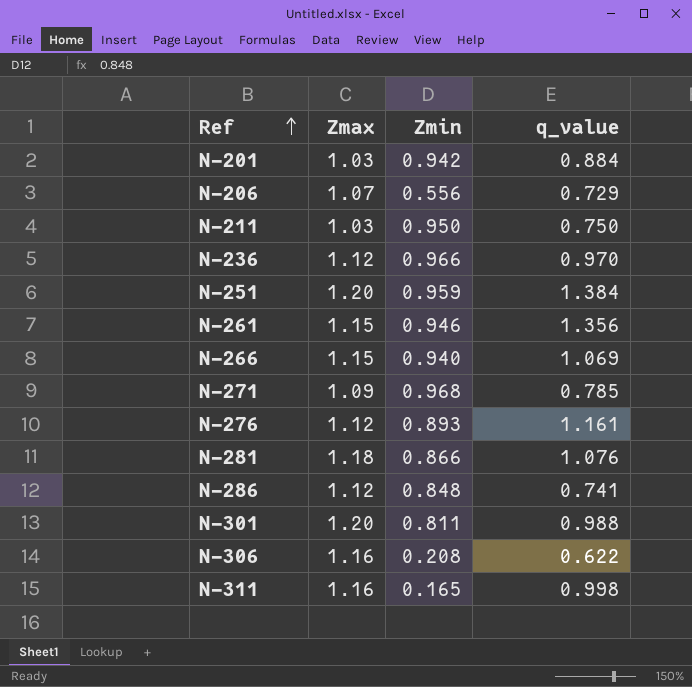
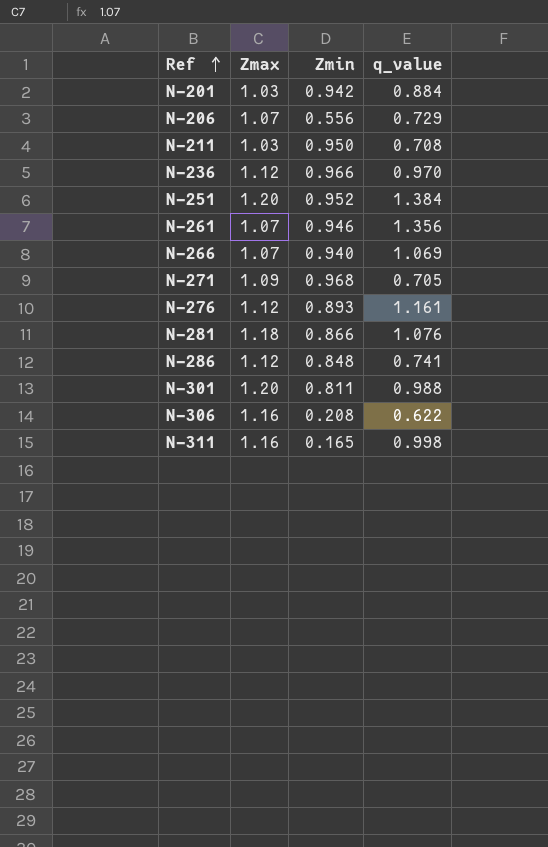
N-211 | q_value: 0.750 -> 0.708
N-251 | Zmin: 0.959 -> 0.952
N-261 | Zmax: 1.15 -> 1.07
N-266 | Zmax: 1.15 -> 1.07
N-271 | q_value: 0.785 -> 0.705

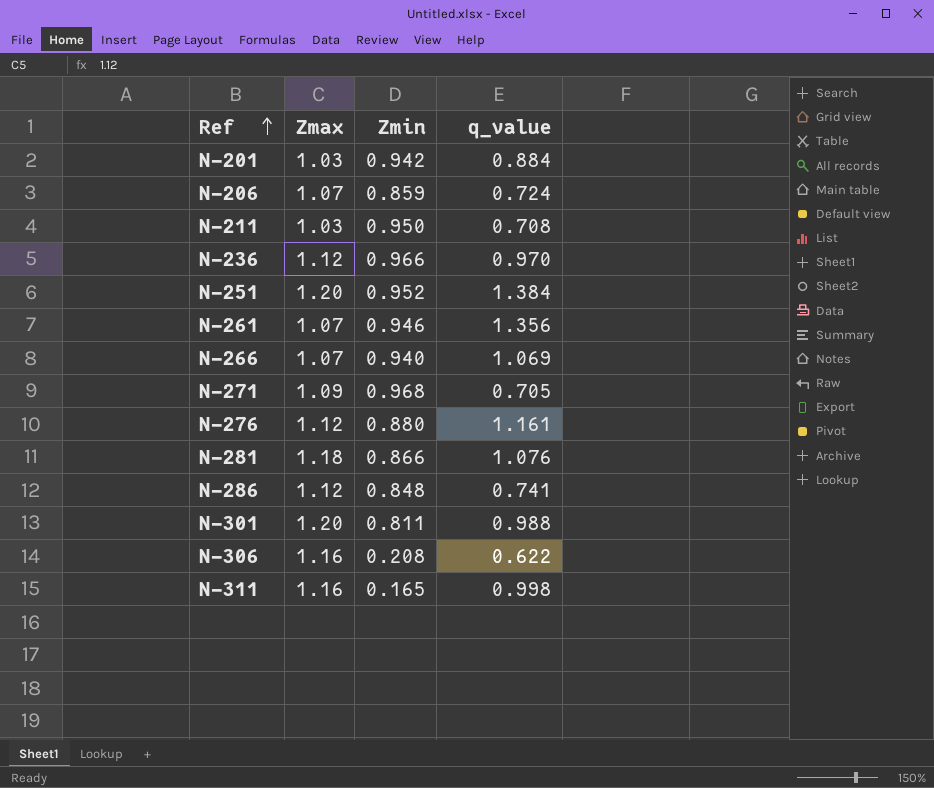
N-206 | Zmin: 0.556 -> 0.859
N-206 | q_value: 0.729 -> 0.724
N-276 | Zmin: 0.893 -> 0.880

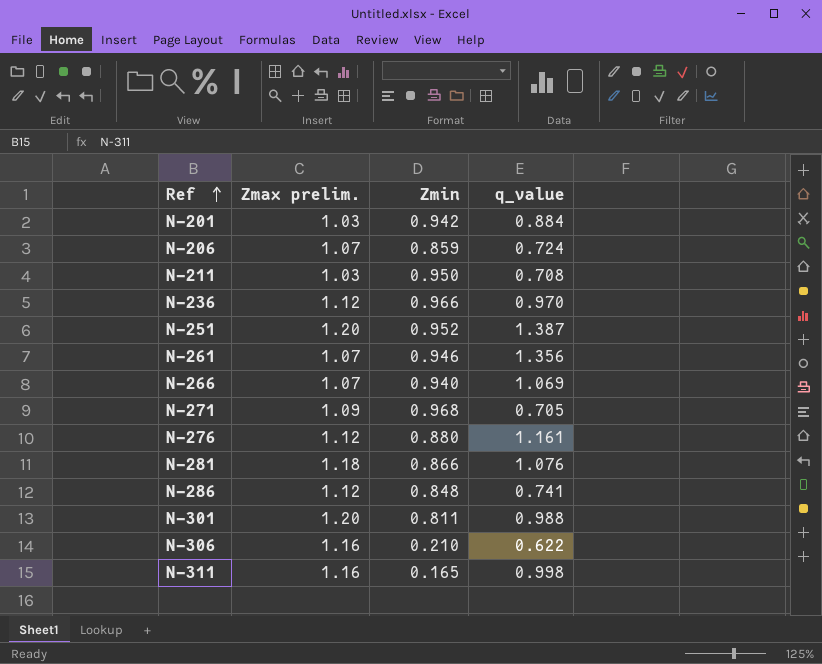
column name: Zmax -> Zmax prelim.
N-251 | q_value: 1.384 -> 1.387
N-306 | Zmin: 0.208 -> 0.210

